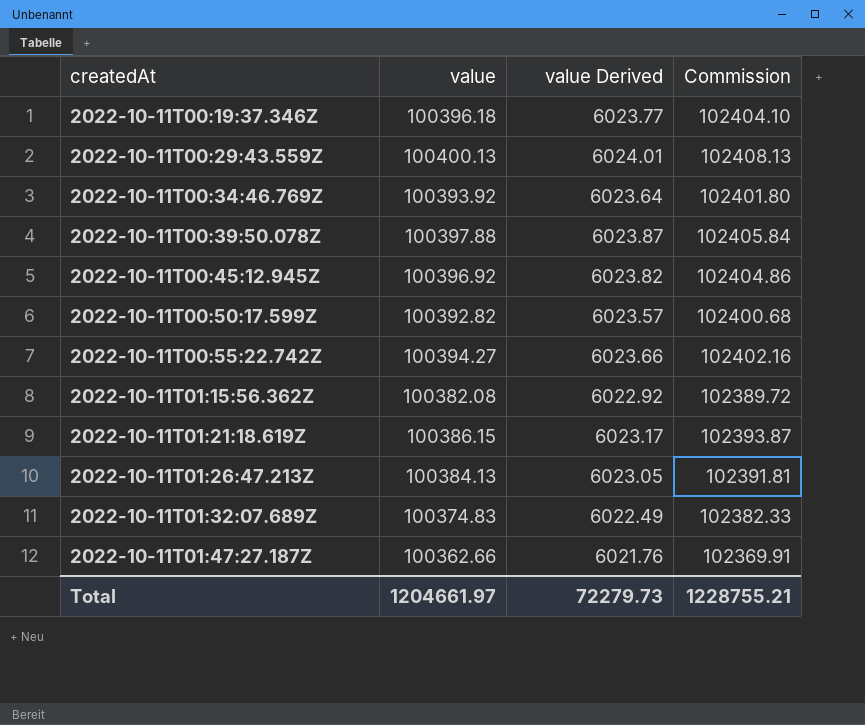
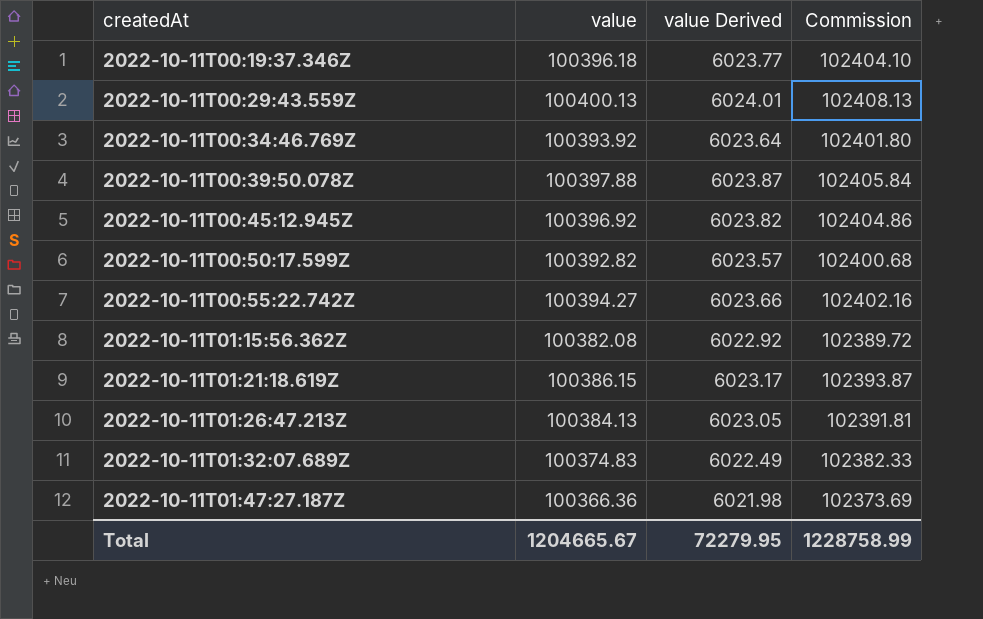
2022-10-11T01:47:27.187Z | value: 100362.66 -> 100366.36
2022-10-11T01:47:27.187Z | value Derived: 6021.76 -> 6021.98
2022-10-11T01:47:27.187Z | Commission: 102369.91 -> 102373.69
Total | value: 1204661.97 -> 1204665.67
Total | value Derived: 72279.73 -> 72279.95
Total | Commission: 1228755.21 -> 1228758.99

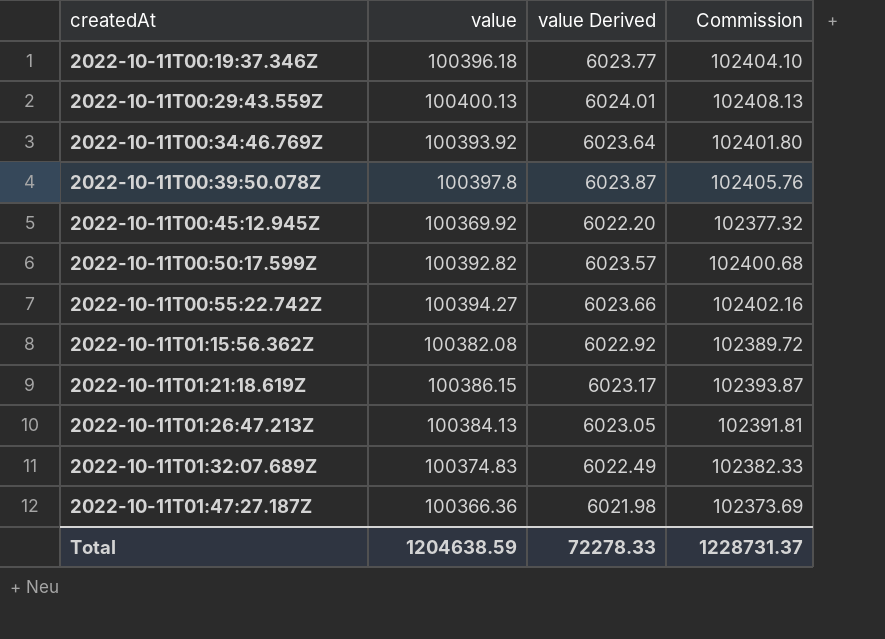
2022-10-11T00:39:50.078Z | value: 100397.88 -> 100397.8
2022-10-11T00:39:50.078Z | Commission: 102405.84 -> 102405.76
2022-10-11T00:45:12.945Z | value: 100396.92 -> 100369.92
2022-10-11T00:45:12.945Z | value Derived: 6023.82 -> 6022.20
2022-10-11T00:45:12.945Z | Commission: 102404.86 -> 102377.32
Total | value: 1204665.67 -> 1204638.59
Total | value Derived: 72279.95 -> 72278.33
Total | Commission: 1228758.99 -> 1228731.37

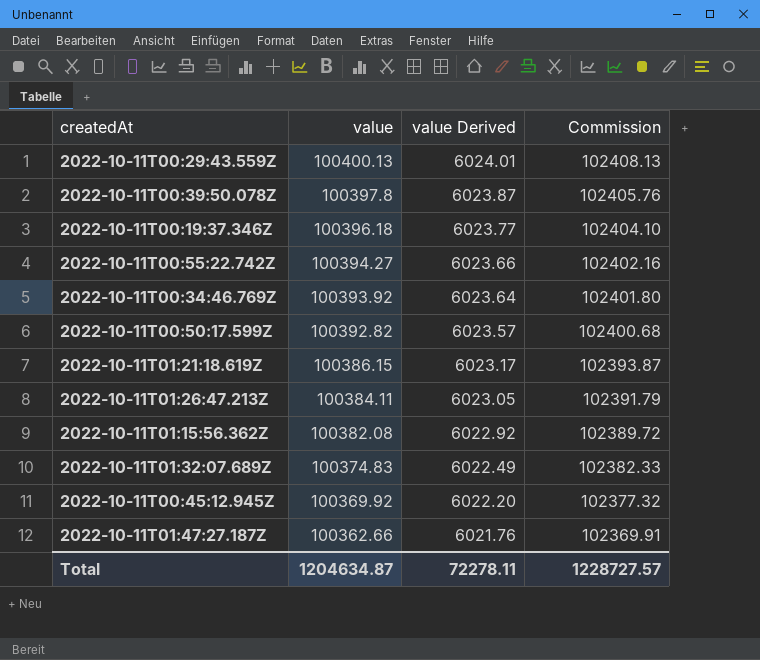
row order: createdAt ascending -> value descending
2022-10-11T01:26:47.213Z | value: 100384.13 -> 100384.11
2022-10-11T01:26:47.213Z | Commission: 102391.81 -> 102391.79
2022-10-11T01:47:27.187Z | value: 100366.36 -> 100362.66
2022-10-11T01:47:27.187Z | value Derived: 6021.98 -> 6021.76
2022-10-11T01:47:27.187Z | Commission: 102373.69 -> 102369.91
Total | value: 1204638.59 -> 1204634.87
Total | value Derived: 72278.33 -> 72278.11
Total | Commission: 1228731.37 -> 1228727.57

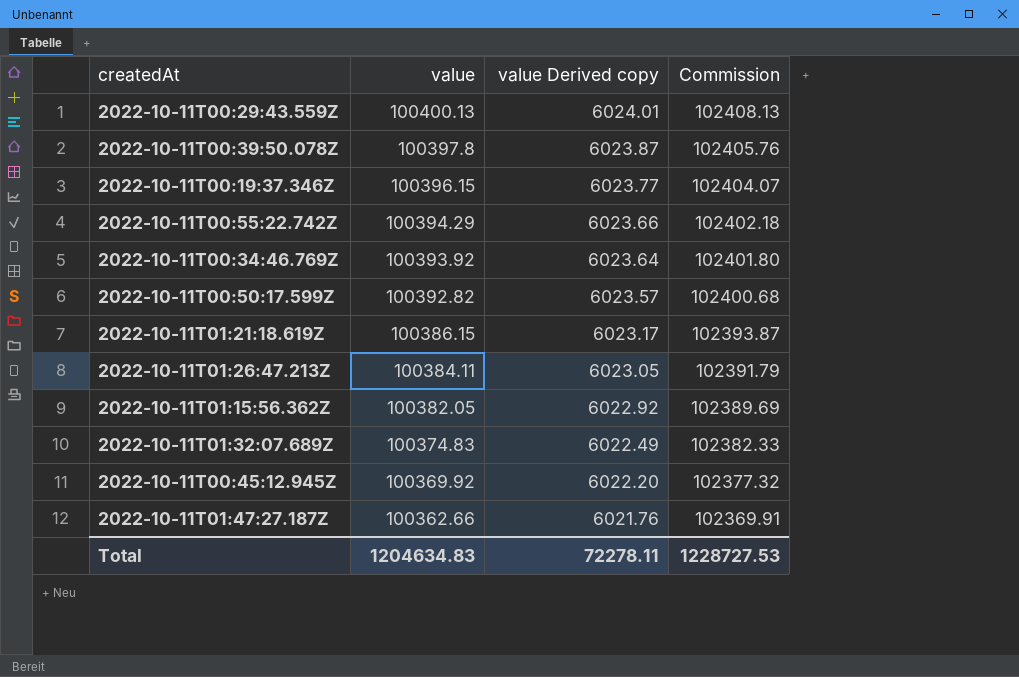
column name: value Derived -> value Derived copy
2022-10-11T00:19:37.346Z | value: 100396.18 -> 100396.15
2022-10-11T00:19:37.346Z | Commission: 102404.10 -> 102404.07
2022-10-11T00:55:22.742Z | value: 100394.27 -> 100394.29
2022-10-11T00:55:22.742Z | Commission: 102402.16 -> 102402.18
2022-10-11T01:15:56.362Z | value: 100382.08 -> 100382.05
2022-10-11T01:15:56.362Z | Commission: 102389.72 -> 102389.69
Total | value: 1204634.87 -> 1204634.83
Total | Commission: 1228727.57 -> 1228727.53

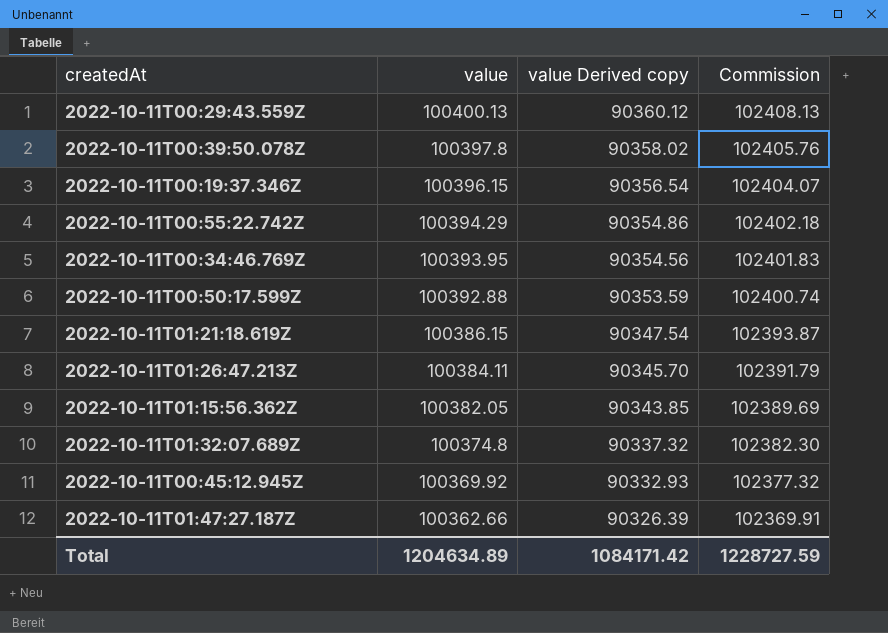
column value Derived copy | formula: [value] * 0.06 -> [value] * 0.9
2022-10-11T00:34:46.769Z | value: 100393.92 -> 100393.95
2022-10-11T00:34:46.769Z | Commission: 102401.80 -> 102401.83
2022-10-11T00:50:17.599Z | value: 100392.82 -> 100392.88
2022-10-11T00:50:17.599Z | Commission: 102400.68 -> 102400.74
2022-10-11T01:32:07.689Z | value: 100374.83 -> 100374.8
2022-10-11T01:32:07.689Z | Commission: 102382.33 -> 102382.30
Total | value: 1204634.83 -> 1204634.89
Total | value Derived copy: 72278.11 -> 1084171.42
Total | Commission: 1228727.53 -> 1228727.59

